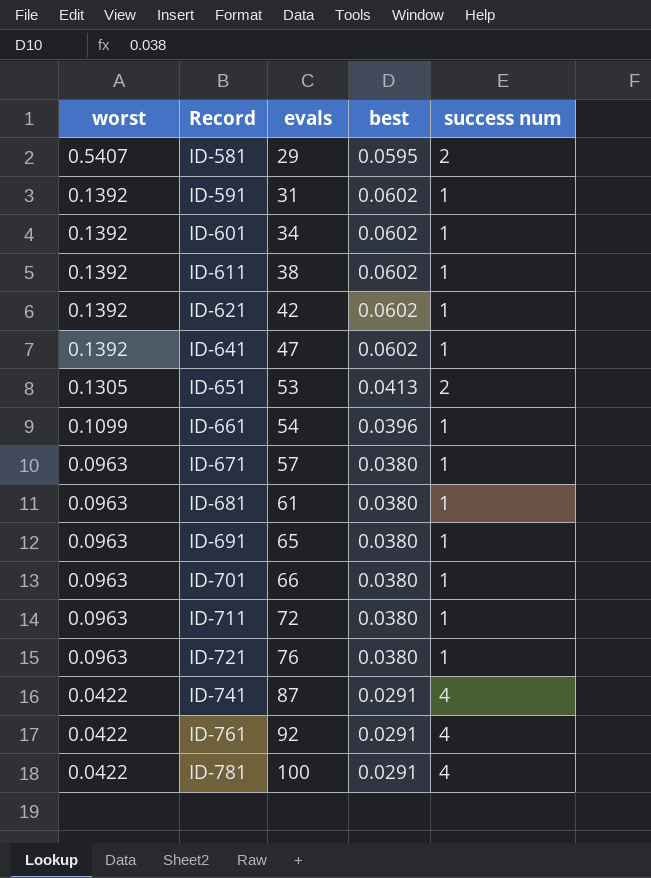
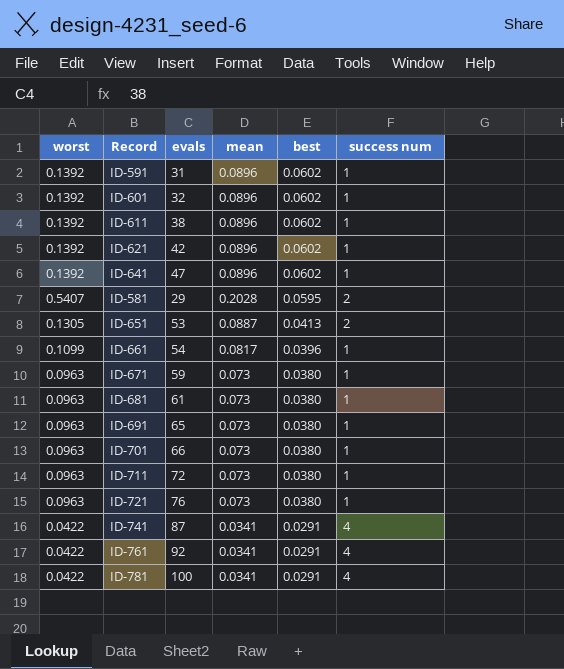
row order: worst descending -> best descending
column mean | position: none -> 4
ID-601 | evals: 34 -> 32
ID-671 | evals: 57 -> 59

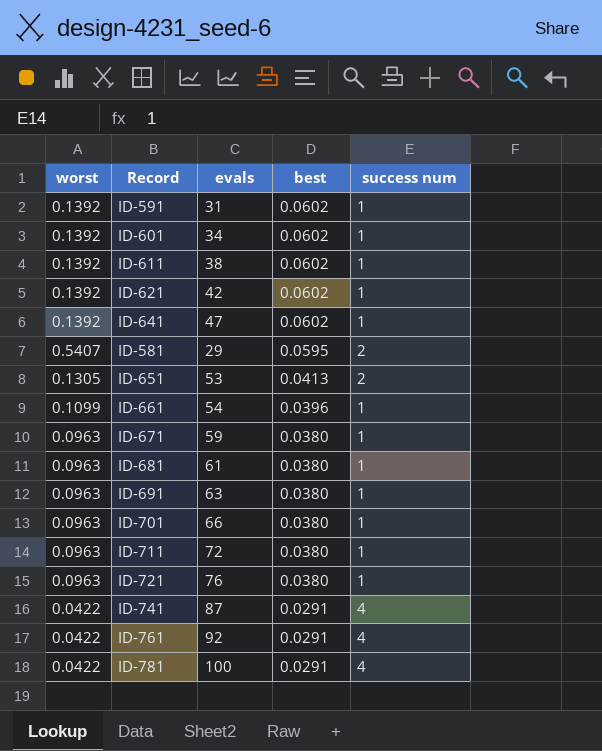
column mean | position: 4 -> none
ID-601 | evals: 32 -> 34
ID-691 | evals: 65 -> 63

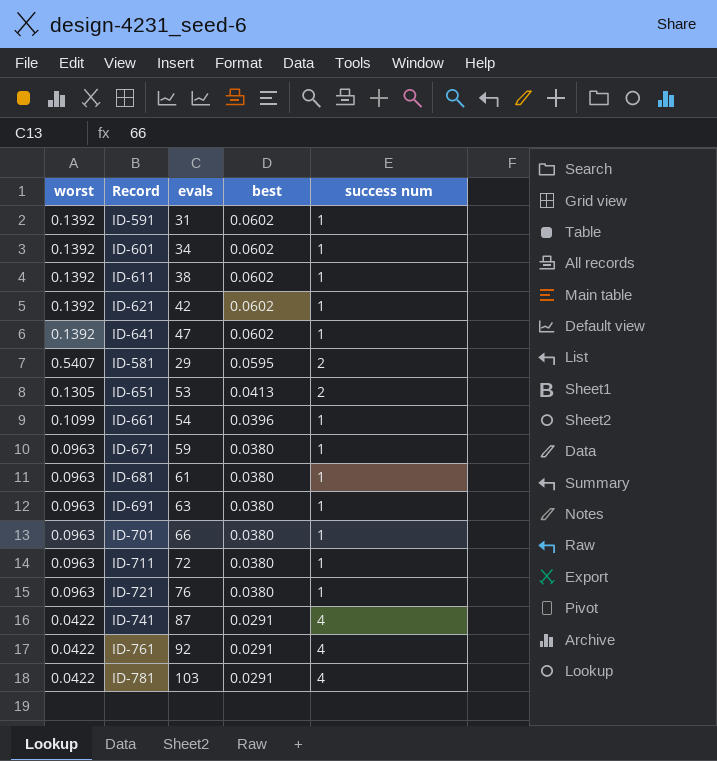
ID-781 | evals: 100 -> 103

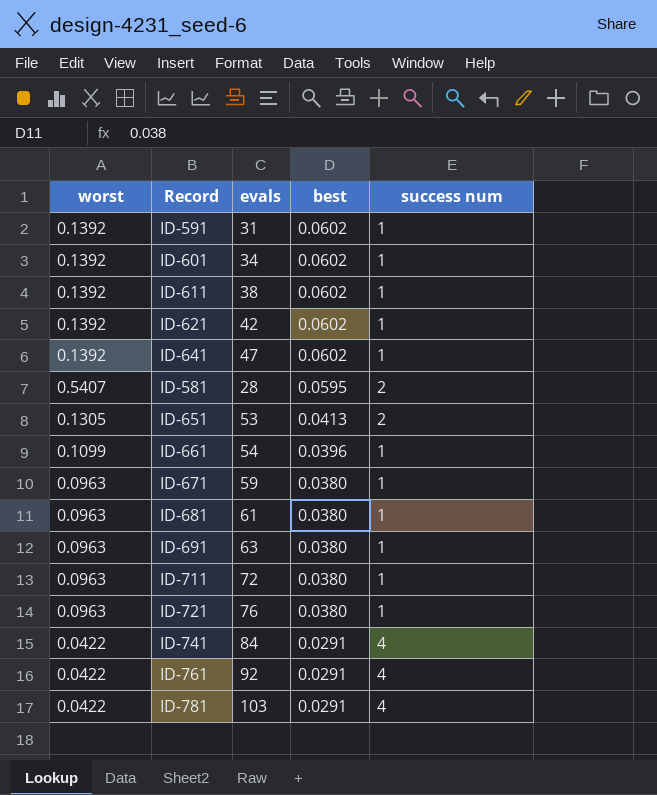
row ID-701: 0.0963 | 66 | 0.0380 | 1 -> none
ID-581 | evals: 29 -> 28
ID-741 | evals: 87 -> 84

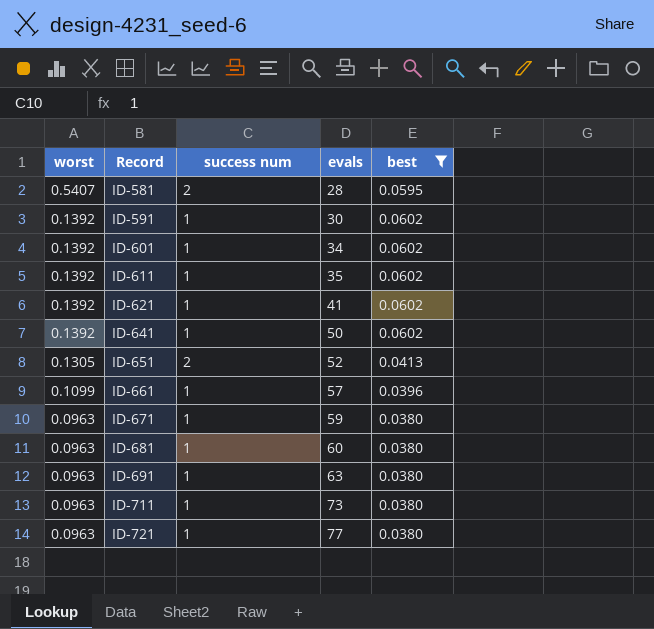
filter: none -> best != 0.0291
row order: best descending -> worst descending
column success num | position: 5 -> 3
ID-591 | evals: 31 -> 30
ID-611 | evals: 38 -> 35
ID-621 | evals: 42 -> 41
ID-641 | evals: 47 -> 50
ID-651 | evals: 53 -> 52
ID-661 | evals: 54 -> 57
ID-681 | evals: 61 -> 60
ID-711 | evals: 72 -> 73
ID-721 | evals: 76 -> 77

